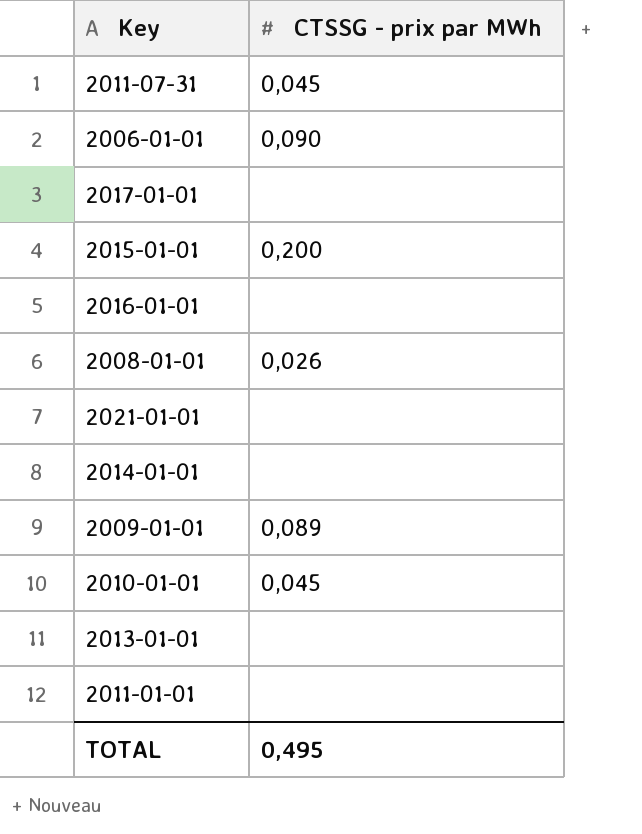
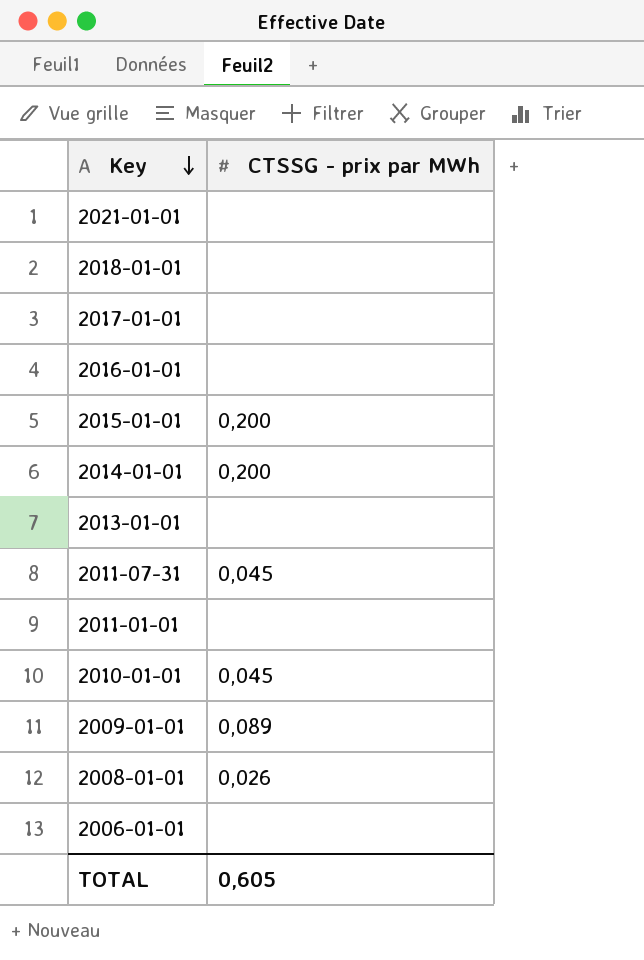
row order: none -> Key descending
row 2018-01-01: none -> none
2014-01-01 | CTSSG - prix par MWh: none -> 0,200
2006-01-01 | CTSSG - prix par MWh: 0,090 -> none
TOTAL | CTSSG - prix par MWh: 0,495 -> 0,605

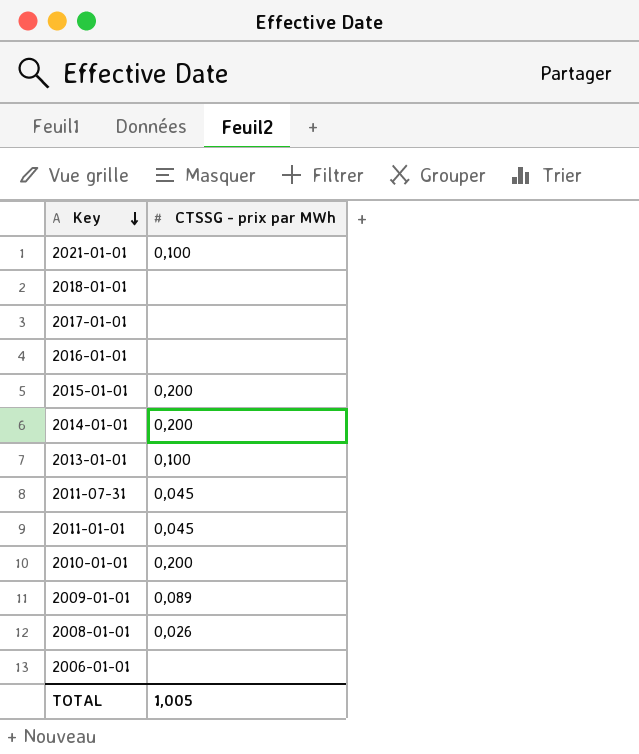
2021-01-01 | CTSSG - prix par MWh: none -> 0,100
2013-01-01 | CTSSG - prix par MWh: none -> 0,100
2011-01-01 | CTSSG - prix par MWh: none -> 0,045
2010-01-01 | CTSSG - prix par MWh: 0,045 -> 0,200
TOTAL | CTSSG - prix par MWh: 0,605 -> 1,005

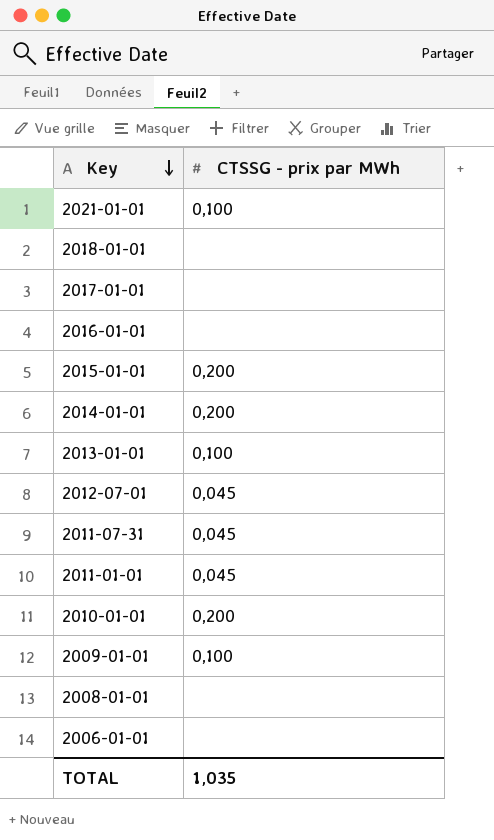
row 2012-07-01: none -> 0,045
2009-01-01 | CTSSG - prix par MWh: 0,089 -> 0,100
2008-01-01 | CTSSG - prix par MWh: 0,026 -> none
TOTAL | CTSSG - prix par MWh: 1,005 -> 1,035

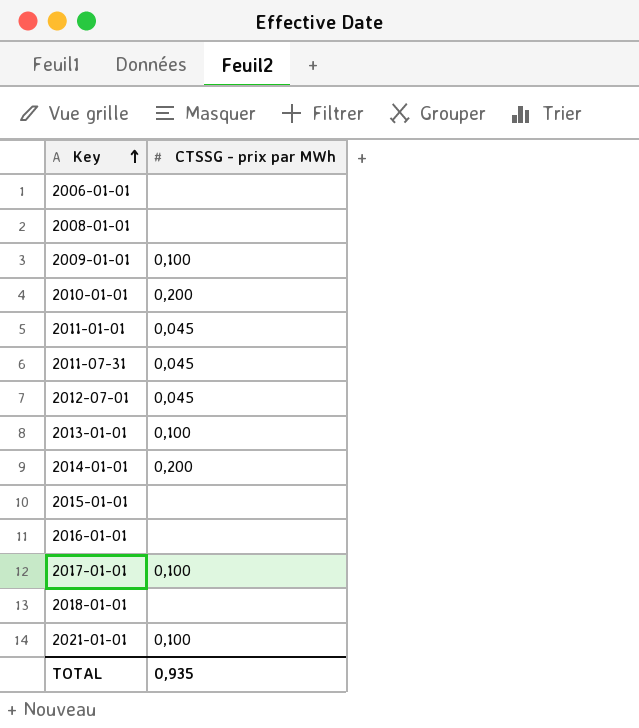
row order: Key descending -> Key ascending
2015-01-01 | CTSSG - prix par MWh: 0,200 -> none
2017-01-01 | CTSSG - prix par MWh: none -> 0,100
TOTAL | CTSSG - prix par MWh: 1,035 -> 0,935

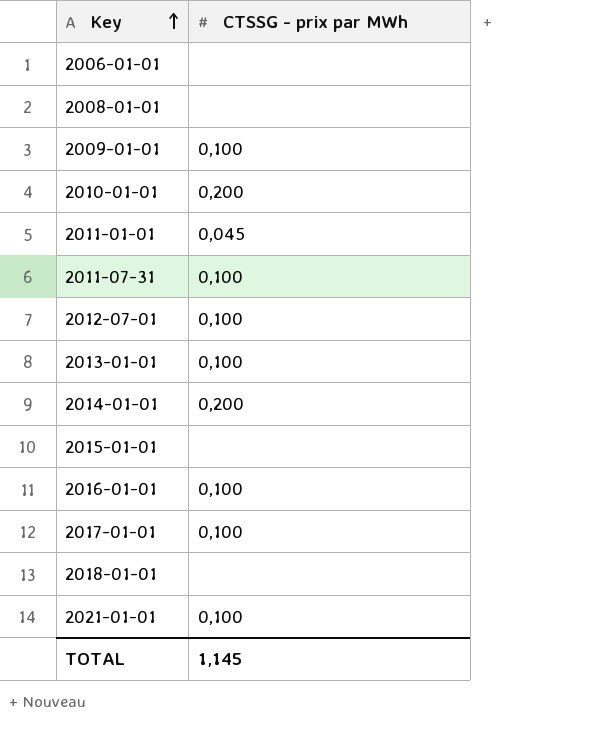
2011-07-31 | CTSSG - prix par MWh: 0,045 -> 0,100
2012-07-01 | CTSSG - prix par MWh: 0,045 -> 0,100
2016-01-01 | CTSSG - prix par MWh: none -> 0,100
TOTAL | CTSSG - prix par MWh: 0,935 -> 1,145

